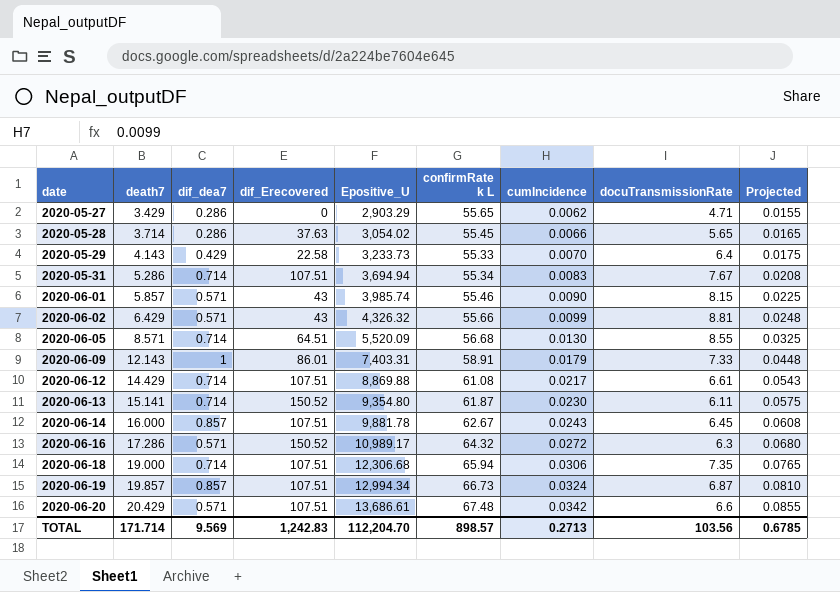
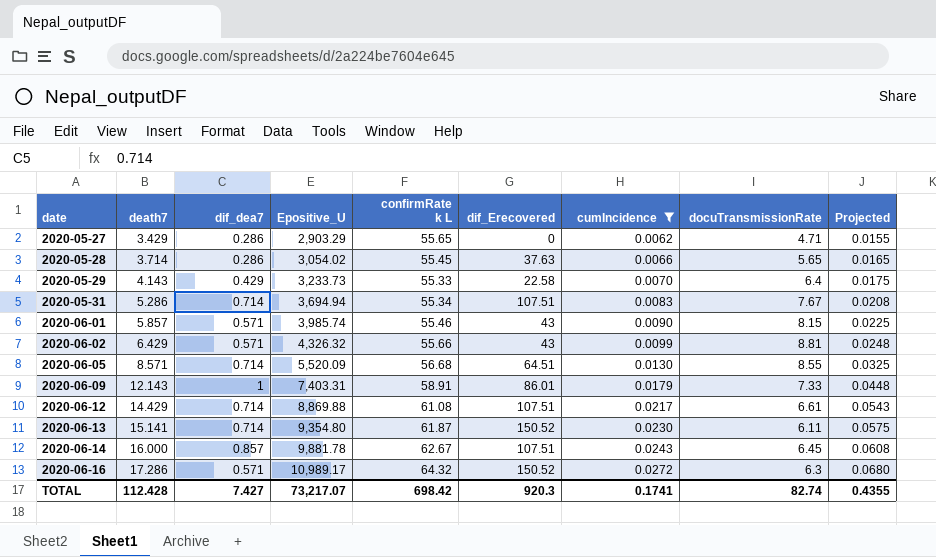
filter: none -> cumIncidence <= 0.0272
column dif_Erecovered | position: 4 -> 6
TOTAL | death7: 171.714 -> 112.428
TOTAL | dif_dea7: 9.569 -> 7.427
TOTAL | Epositive_U: 112,204.70 -> 73,217.07
TOTAL | confirmRate k L: 898.57 -> 698.42
TOTAL | dif_Erecovered: 1,242.83 -> 920.3
TOTAL | cumIncidence: 0.2713 -> 0.1741
TOTAL | docuTransmissionRate: 103.56 -> 82.74
TOTAL | Projected: 0.6785 -> 0.4355

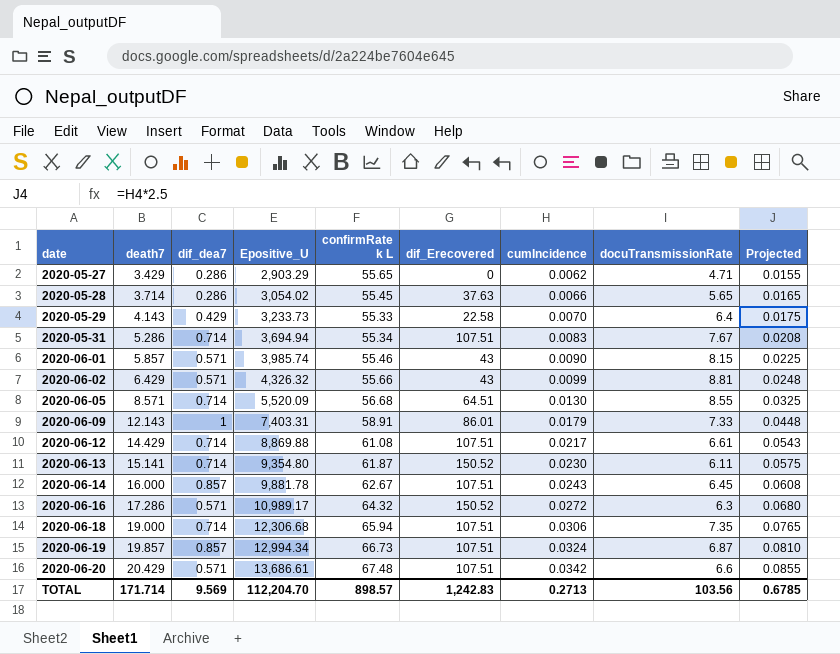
filter: cumIncidence <= 0.0272 -> none
TOTAL | death7: 112.428 -> 171.714
TOTAL | dif_dea7: 7.427 -> 9.569
TOTAL | Epositive_U: 73,217.07 -> 112,204.70
TOTAL | confirmRate k L: 698.42 -> 898.57
TOTAL | dif_Erecovered: 920.3 -> 1,242.83
TOTAL | cumIncidence: 0.1741 -> 0.2713
TOTAL | docuTransmissionRate: 82.74 -> 103.56
TOTAL | Projected: 0.4355 -> 0.6785

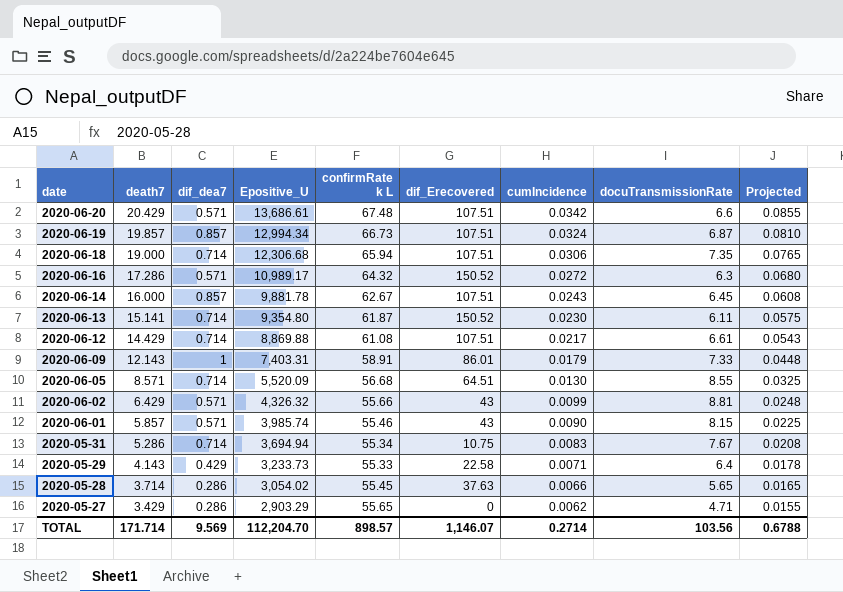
row order: date ascending -> date descending
2020-05-31 | dif_Erecovered: 107.51 -> 10.75
2020-05-29 | cumIncidence: 0.0070 -> 0.0071
2020-05-29 | Projected: 0.0175 -> 0.0178
TOTAL | dif_Erecovered: 1,242.83 -> 1,146.07
TOTAL | cumIncidence: 0.2713 -> 0.2714
TOTAL | Projected: 0.6785 -> 0.6788

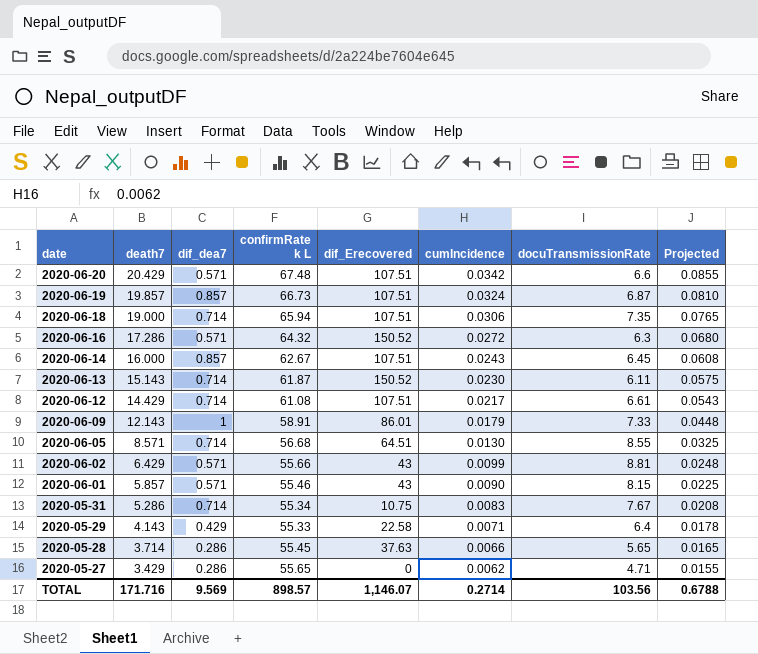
column Epositive_U | position: 4 -> none
2020-06-13 | death7: 15.141 -> 15.143
TOTAL | death7: 171.714 -> 171.716

